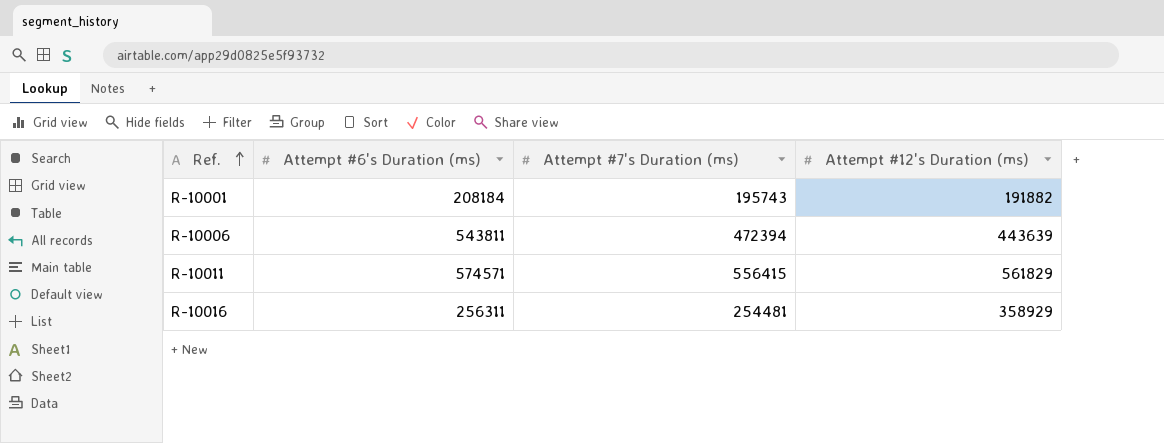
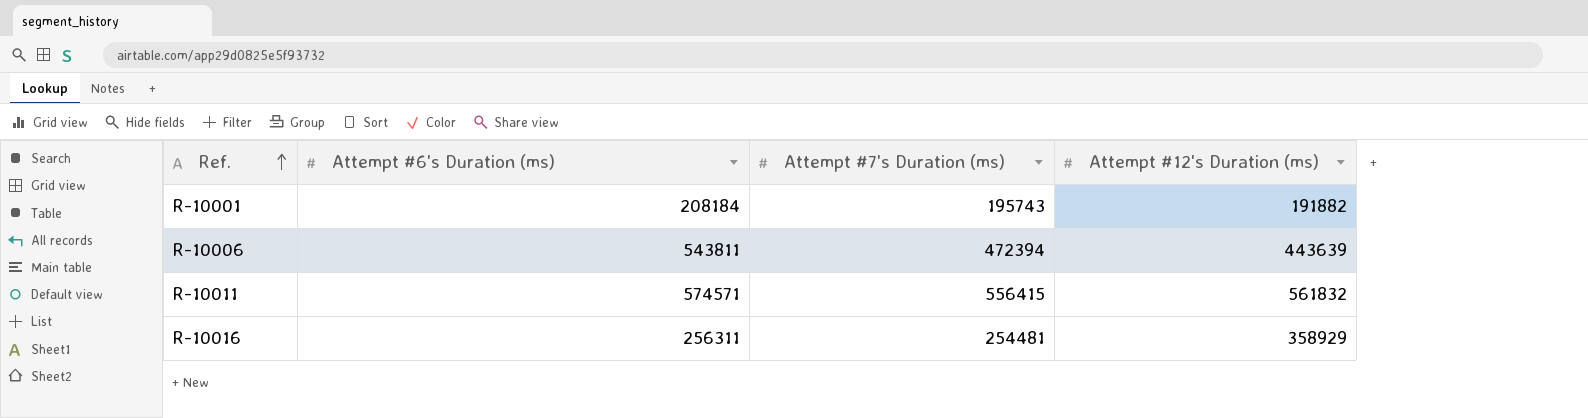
R-10011 | Attempt #12's Duration (ms): 561829 -> 561832

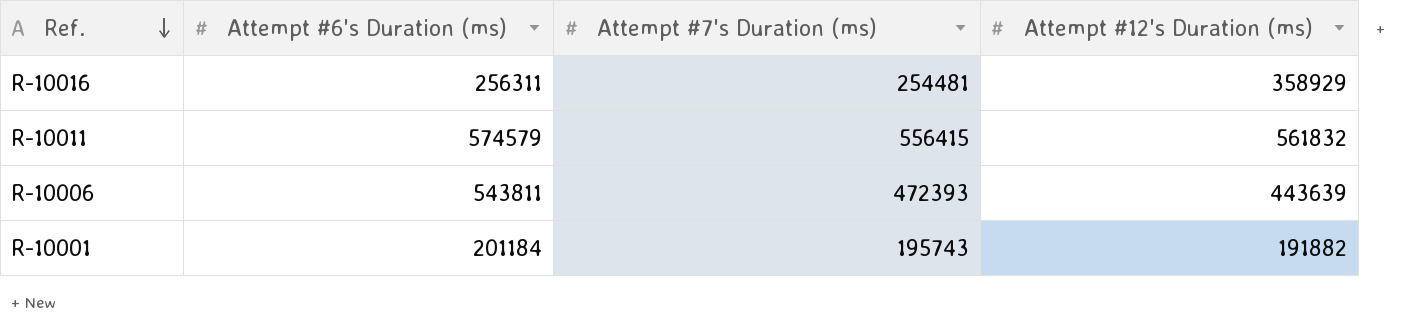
row order: Ref. ascending -> Ref. descending
R-10011 | Attempt #6's Duration (ms): 574571 -> 574579
R-10006 | Attempt #7's Duration (ms): 472394 -> 472393
R-10001 | Attempt #6's Duration (ms): 208184 -> 201184

